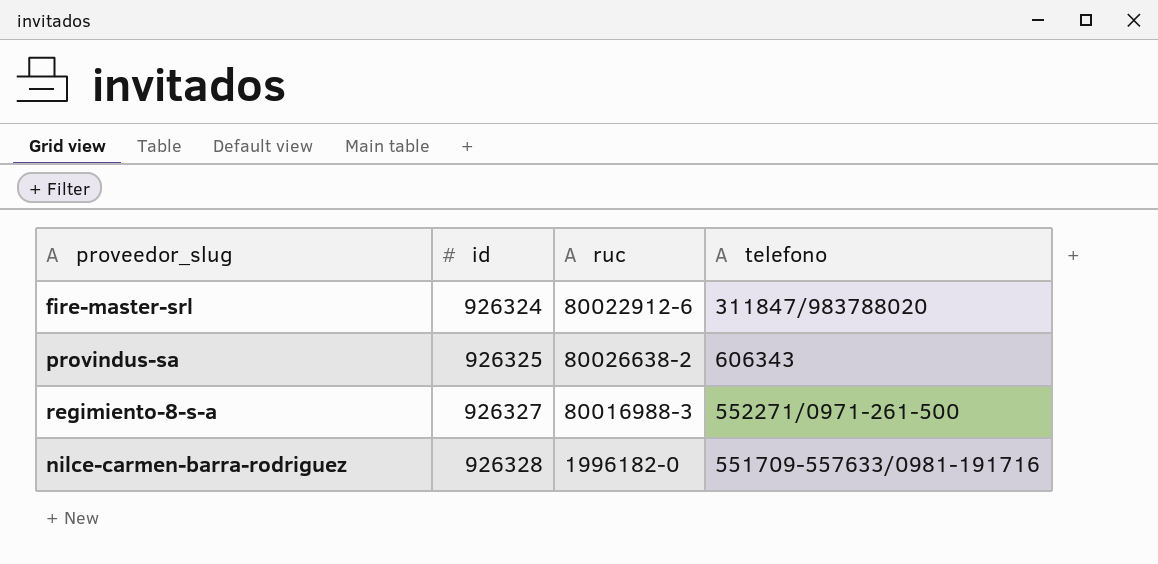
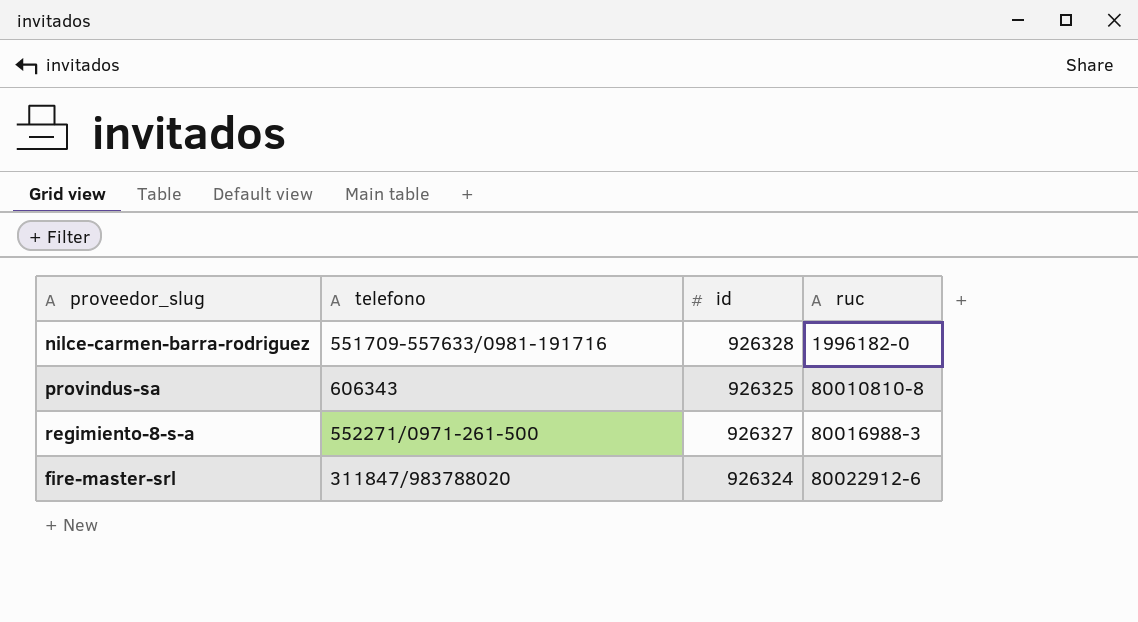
row order: id ascending -> ruc ascending
column telefono | position: 4 -> 2
provindus-sa | ruc: 80026638-2 -> 80010810-8

